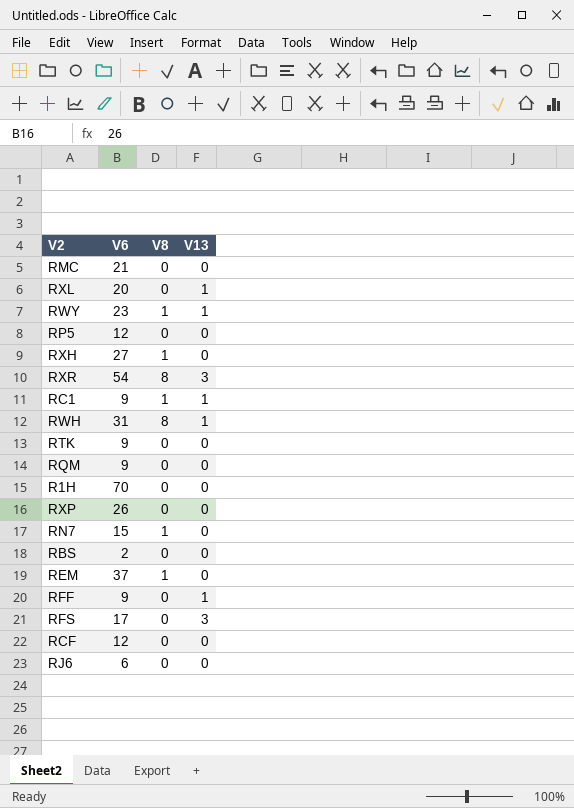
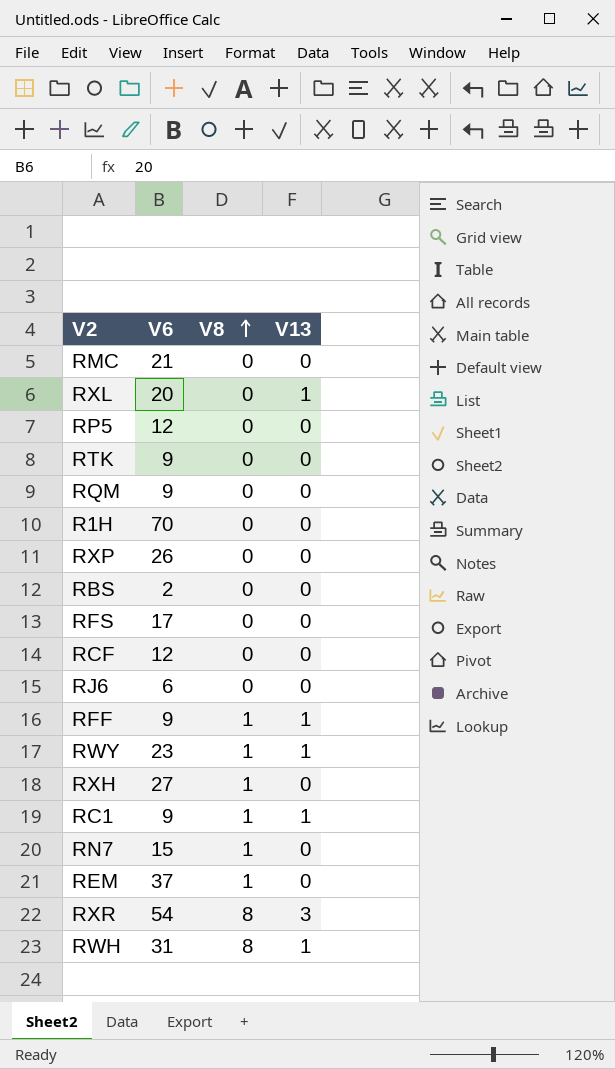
row order: none -> V8 ascending
RFS | V13: 3 -> 0
RFF | V8: 0 -> 1

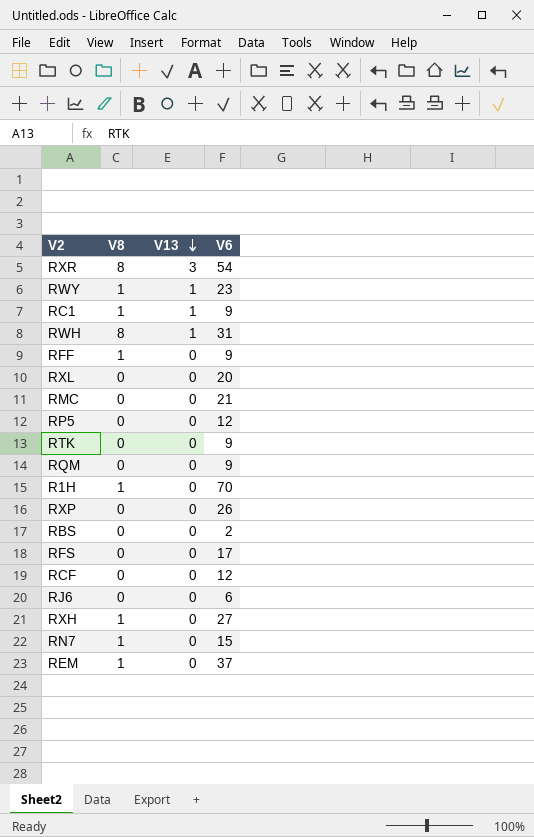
row order: V8 ascending -> V13 descending
column V6 | position: 2 -> 4
RFF | V13: 1 -> 0
RXL | V13: 1 -> 0
R1H | V8: 0 -> 1

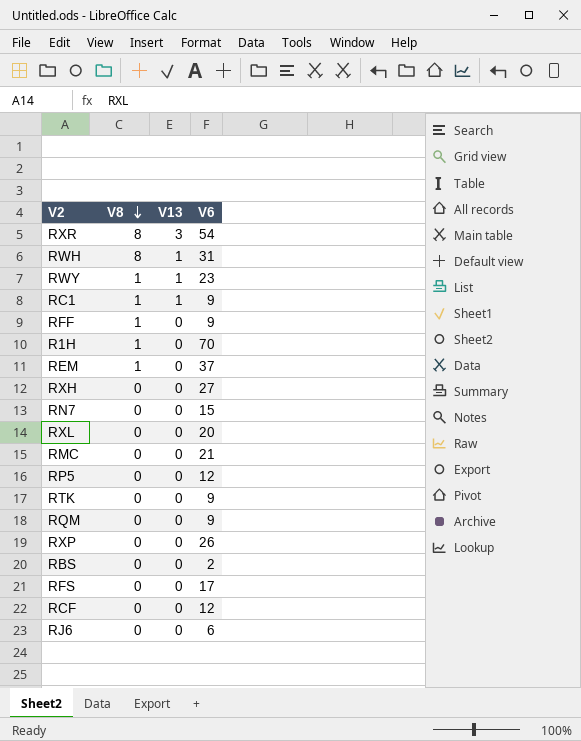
row order: V13 descending -> V8 descending
RXH | V8: 1 -> 0
RN7 | V8: 1 -> 0

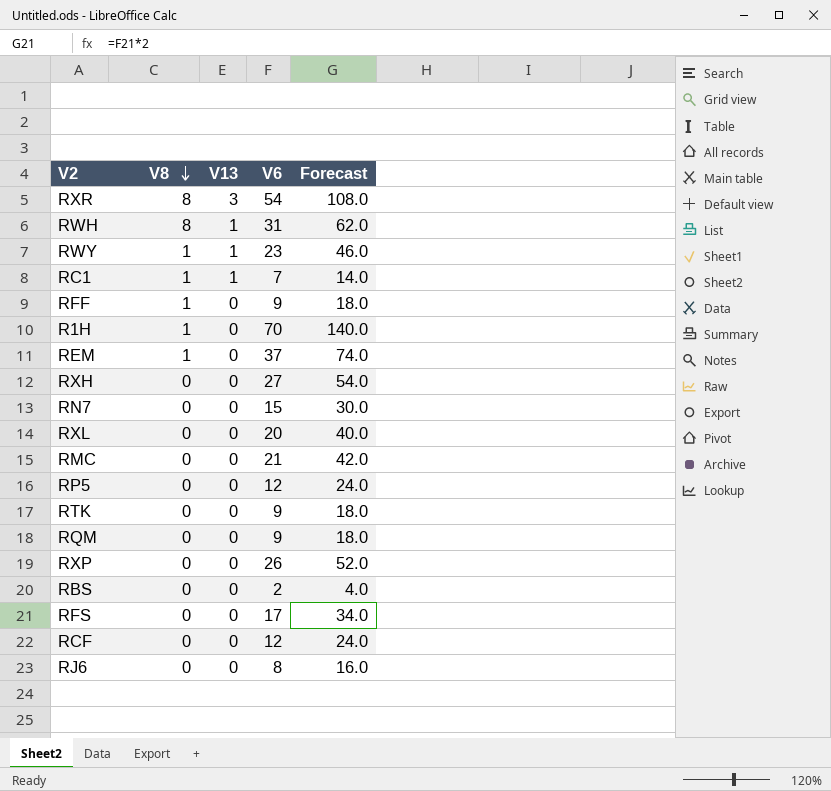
column Forecast | formula: none -> [V6] * 2
RC1 | V6: 9 -> 7
RJ6 | V6: 6 -> 8

